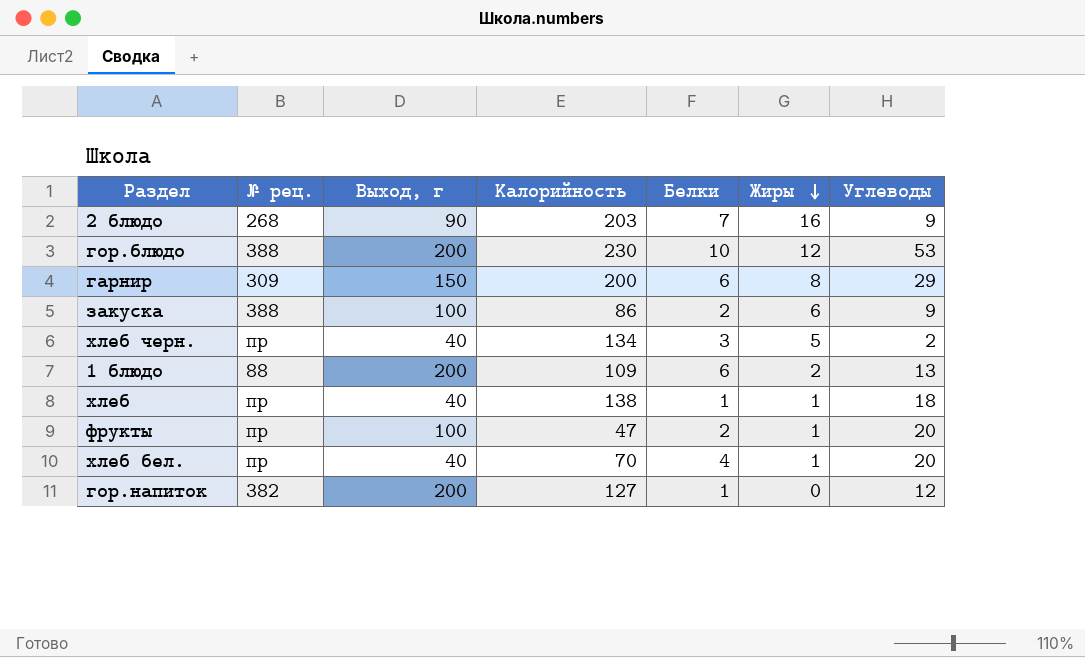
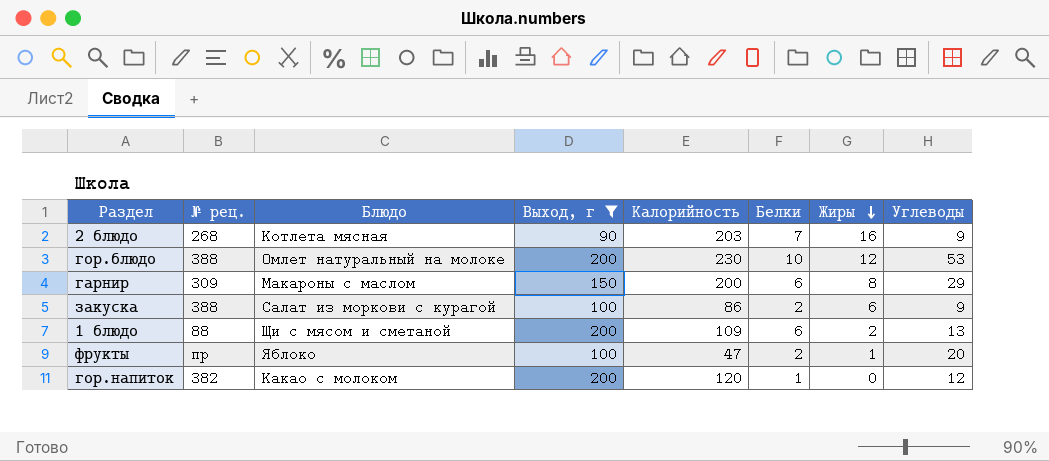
filter: none -> Выход, г != 40
column Блюдо | position: none -> 3
гор.напиток | Калорийность: 127 -> 120

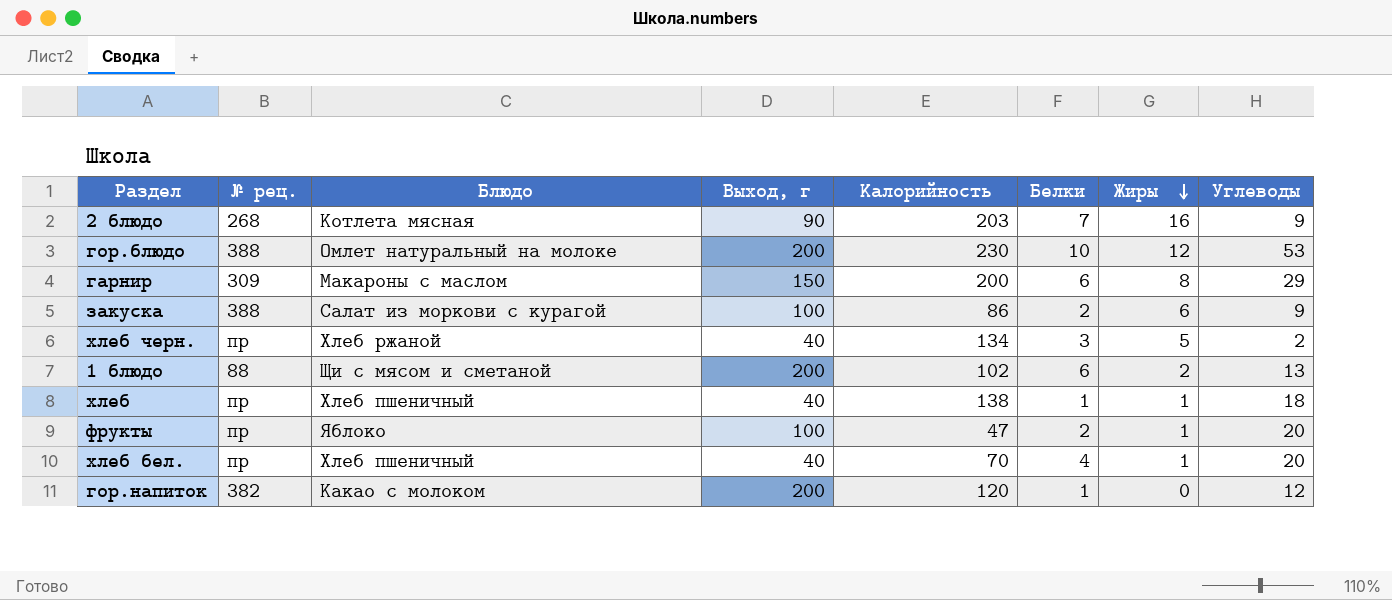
filter: Выход, г != 40 -> none
1 блюдо | Калорийность: 109 -> 102

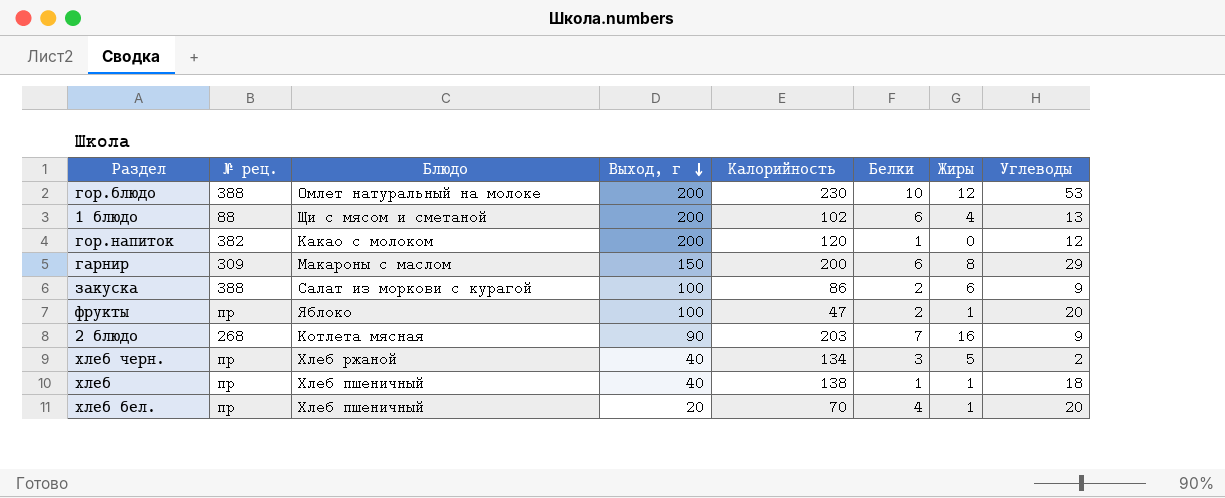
row order: Жиры descending -> Выход, г descending
1 блюдо | Жиры: 2 -> 4
хлеб бел. | Выход, г: 40 -> 20

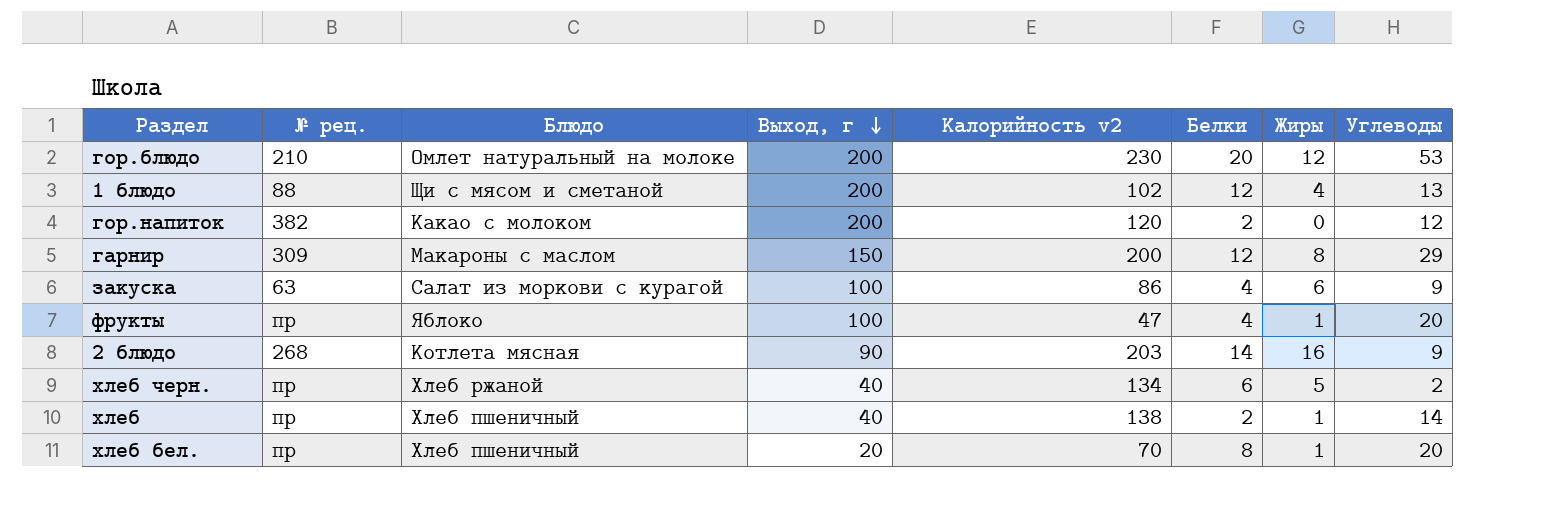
column name: Калорийность -> Калорийность v2
гор.блюдо | № рец.: 388 -> 210
гор.блюдо | Белки: 10 -> 20
1 блюдо | Белки: 6 -> 12
гор.напиток | Белки: 1 -> 2
гарнир | Белки: 6 -> 12
закуска | № рец.: 388 -> 63
закуска | Белки: 2 -> 4
фрукты | Белки: 2 -> 4
2 блюдо | Белки: 7 -> 14
хлеб черн. | Белки: 3 -> 6
хлеб | Белки: 1 -> 2
хлеб | Углеводы: 18 -> 14
хлеб бел. | Белки: 4 -> 8

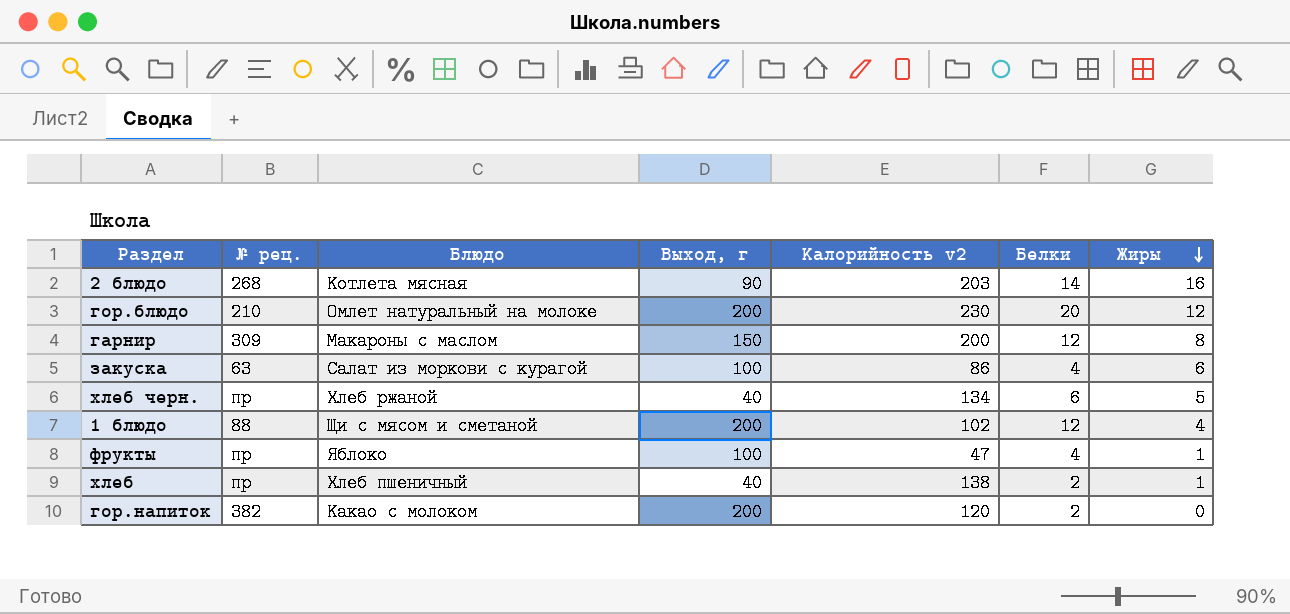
row order: Выход, г descending -> Жиры descending
column Углеводы | position: 8 -> none
row хлеб бел.: пр | Хлеб пшеничный | 20 | 70 | 8 | 1 | 20 -> none

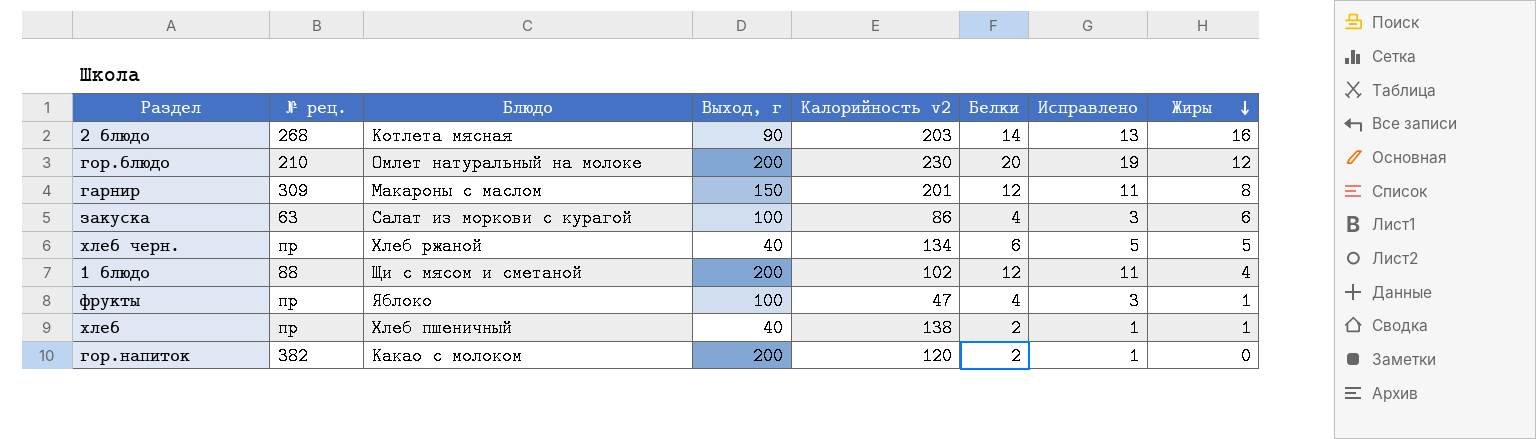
column Исправлено | formula: none -> [Белки] - 1
гарнир | Калорийность v2: 200 -> 201

